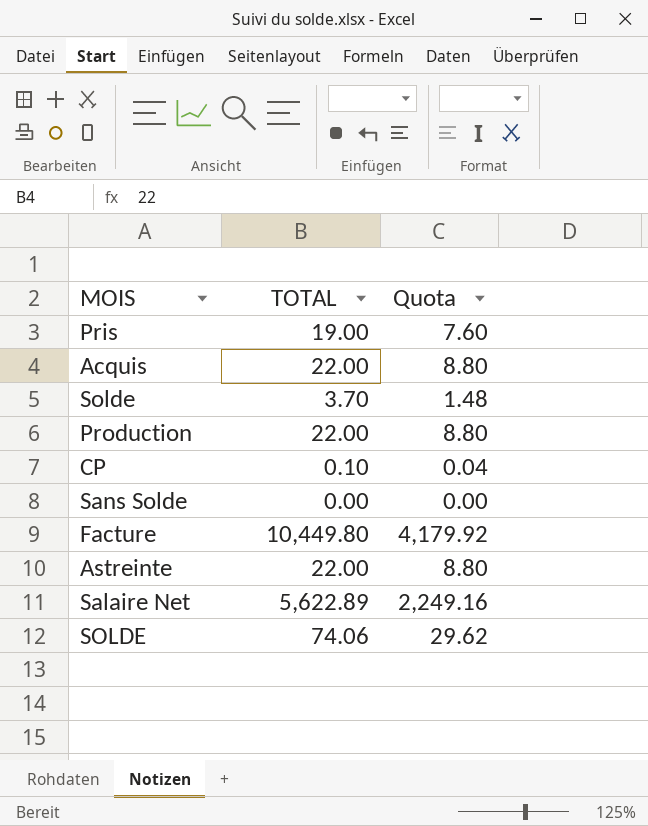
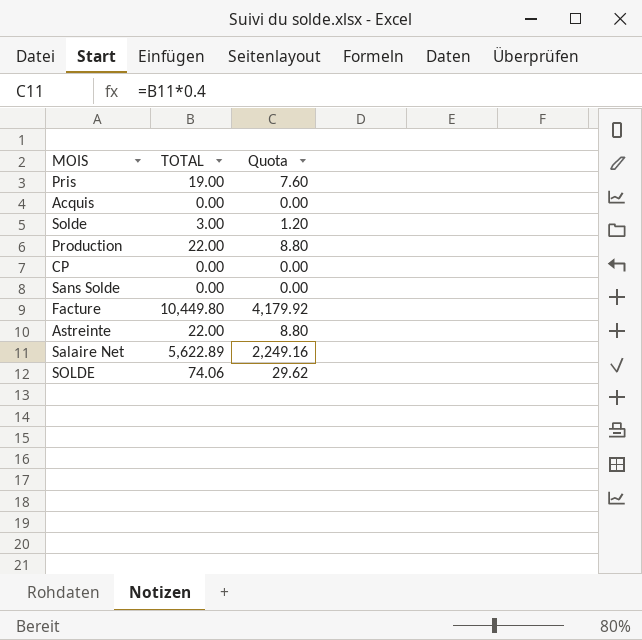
Acquis | TOTAL: 22.00 -> 0.00
Acquis | Quota: 8.80 -> 0.00
Solde | TOTAL: 3.70 -> 3.00
Solde | Quota: 1.48 -> 1.20
CP | TOTAL: 0.10 -> 0.00
CP | Quota: 0.04 -> 0.00

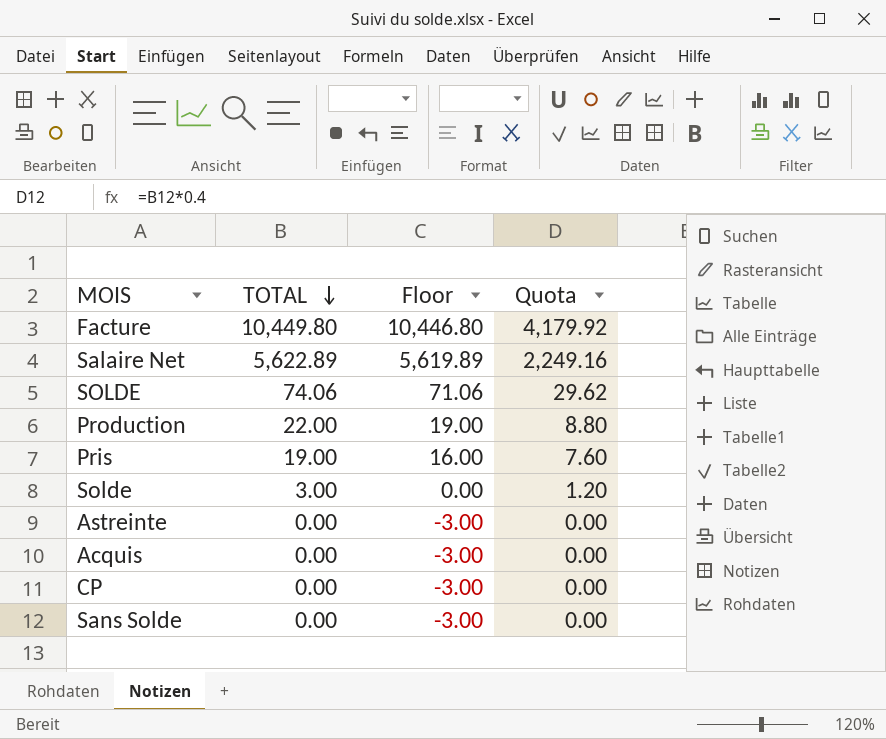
row order: none -> TOTAL descending
column Floor | formula: none -> [TOTAL] - 3
Astreinte | TOTAL: 22.00 -> 0.00
Astreinte | Quota: 8.80 -> 0.00

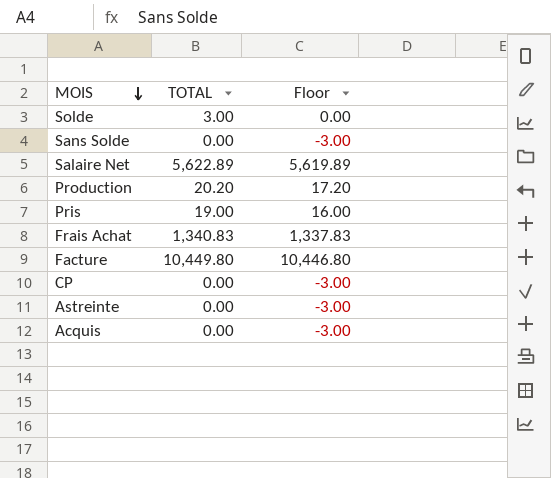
row order: TOTAL descending -> MOIS descending
column Quota | formula: [TOTAL] * 0.4 -> none
row SOLDE: 74.06 | 71.06 | 29.62 -> none
Production | TOTAL: 22.00 -> 20.20
Production | Floor: 19.00 -> 17.20
row Frais Achat: none -> 1,340.83 | 1,337.83

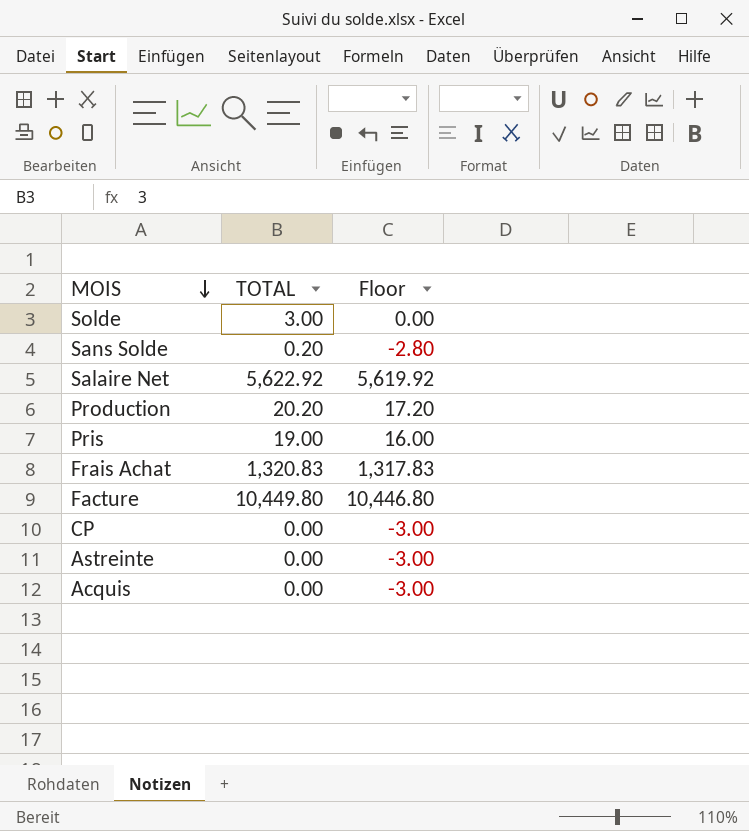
Sans Solde | TOTAL: 0.00 -> 0.20
Sans Solde | Floor: -3.00 -> -2.80
Salaire Net | TOTAL: 5,622.89 -> 5,622.92
Salaire Net | Floor: 5,619.89 -> 5,619.92
Frais Achat | TOTAL: 1,340.83 -> 1,320.83
Frais Achat | Floor: 1,337.83 -> 1,317.83

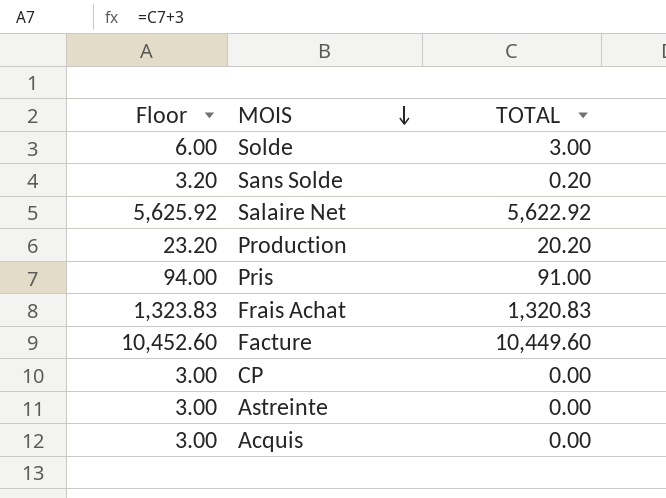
column Floor | formula: [TOTAL] - 3 -> [TOTAL] + 3
column Floor | position: 3 -> 1
Pris | TOTAL: 19.00 -> 91.00
Facture | TOTAL: 10,449.80 -> 10,449.60

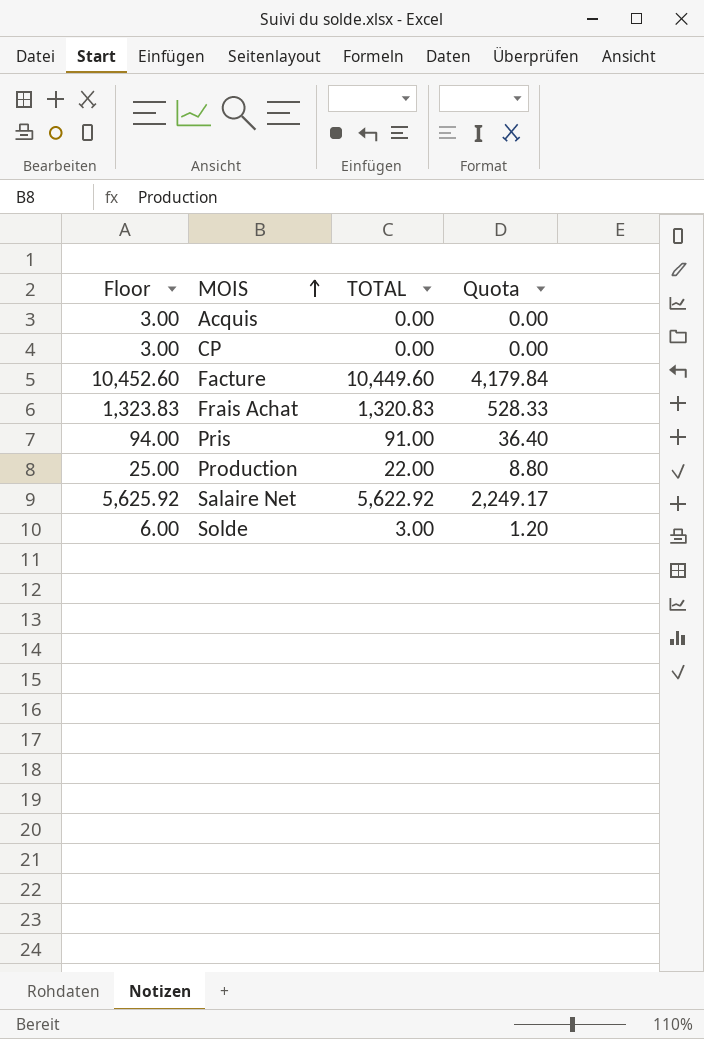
row order: MOIS descending -> MOIS ascending
column Quota | formula: none -> [TOTAL] * 0.4
row Sans Solde: 3.20 | 0.20 -> none
row Astreinte: 3.00 | 0.00 -> none
Production | Floor: 23.20 -> 25.00
Production | TOTAL: 20.20 -> 22.00

